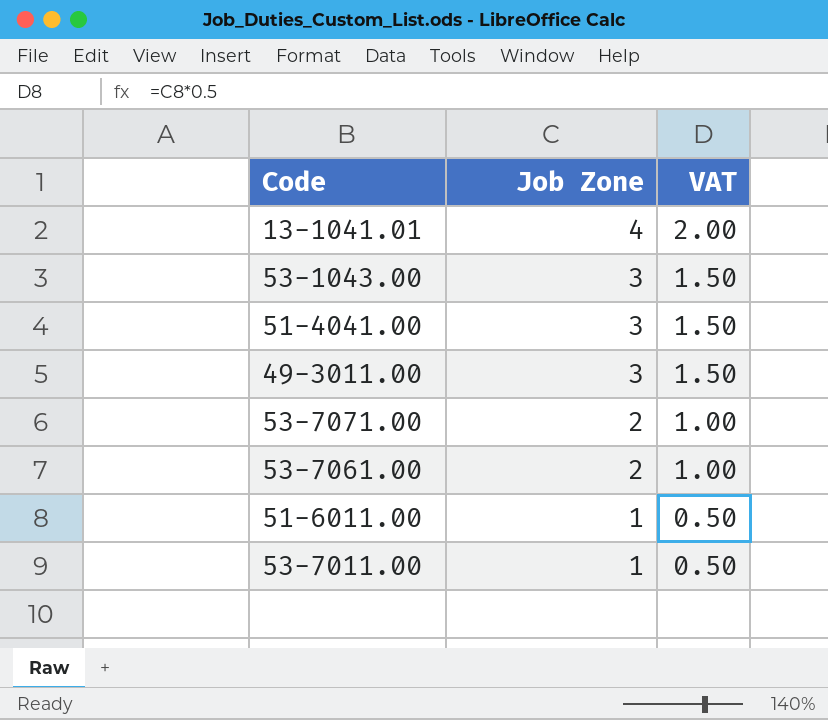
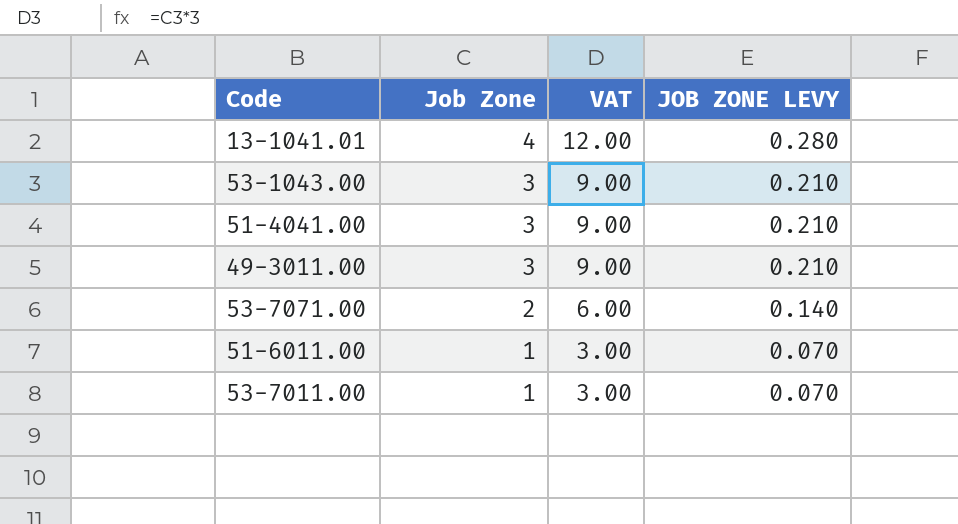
column VAT | formula: [Job Zone] * 0.5 -> [Job Zone] * 3
column JOB ZONE LEVY | formula: none -> [Job Zone] * 0.07
row 53-7061.00: 2 | 1.00 -> none

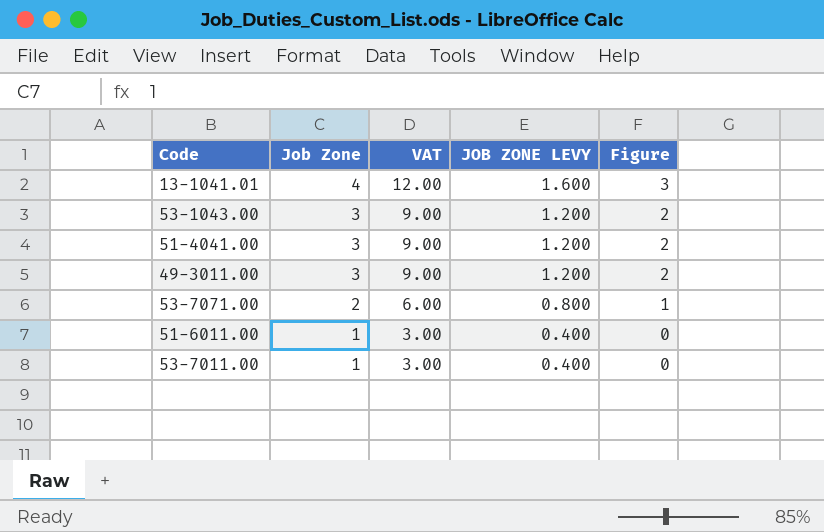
column JOB ZONE LEVY | formula: [Job Zone] * 0.07 -> [Job Zone] * 0.4
column Figure | formula: none -> [Job Zone] - 1

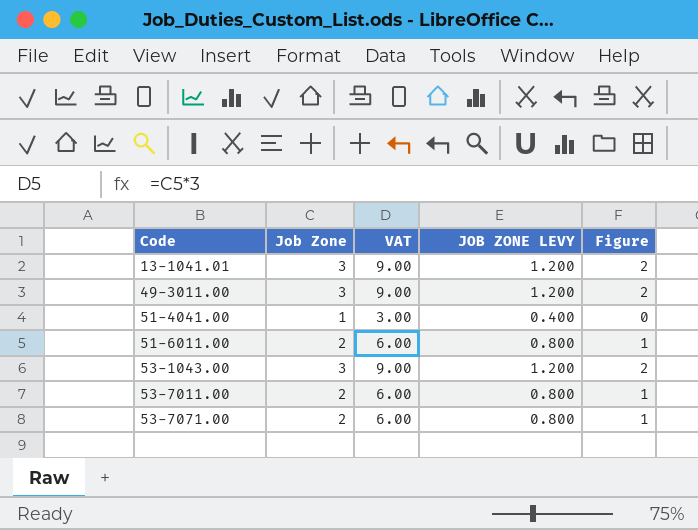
row order: Job Zone descending -> Code ascending
13-1041.01 | Job Zone: 4 -> 3
13-1041.01 | VAT: 12.00 -> 9.00
13-1041.01 | JOB ZONE LEVY: 1.600 -> 1.200
13-1041.01 | Figure: 3 -> 2
51-4041.00 | Job Zone: 3 -> 1
51-4041.00 | VAT: 9.00 -> 3.00
51-4041.00 | JOB ZONE LEVY: 1.200 -> 0.400
51-4041.00 | Figure: 2 -> 0
51-6011.00 | Job Zone: 1 -> 2
51-6011.00 | VAT: 3.00 -> 6.00
51-6011.00 | JOB ZONE LEVY: 0.400 -> 0.800
51-6011.00 | Figure: 0 -> 1
53-7011.00 | Job Zone: 1 -> 2
53-7011.00 | VAT: 3.00 -> 6.00
53-7011.00 | JOB ZONE LEVY: 0.400 -> 0.800
53-7011.00 | Figure: 0 -> 1

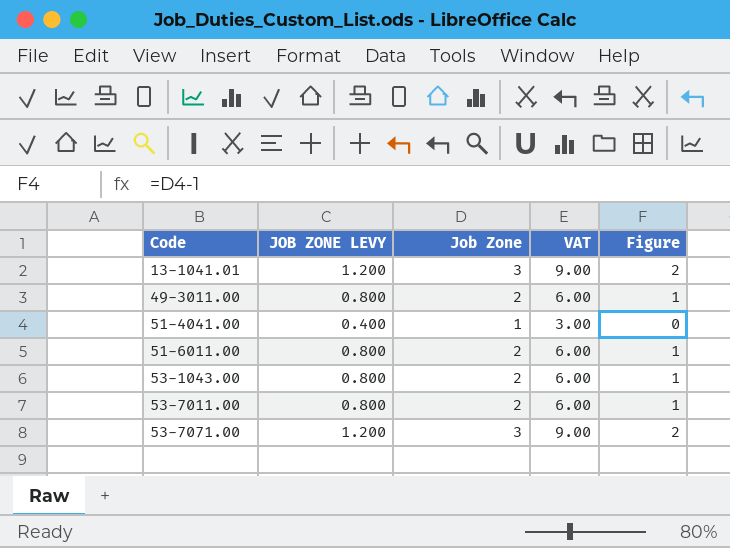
column JOB ZONE LEVY | position: 4 -> 2
49-3011.00 | JOB ZONE LEVY: 1.200 -> 0.800
49-3011.00 | Job Zone: 3 -> 2
49-3011.00 | VAT: 9.00 -> 6.00
49-3011.00 | Figure: 2 -> 1
53-1043.00 | JOB ZONE LEVY: 1.200 -> 0.800
53-1043.00 | Job Zone: 3 -> 2
53-1043.00 | VAT: 9.00 -> 6.00
53-1043.00 | Figure: 2 -> 1
53-7071.00 | JOB ZONE LEVY: 0.800 -> 1.200
53-7071.00 | Job Zone: 2 -> 3
53-7071.00 | VAT: 6.00 -> 9.00
53-7071.00 | Figure: 1 -> 2

